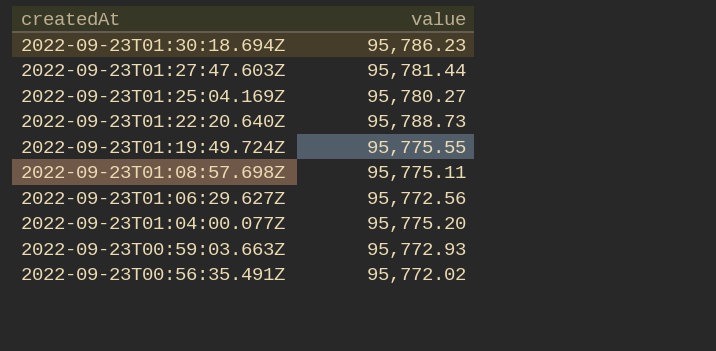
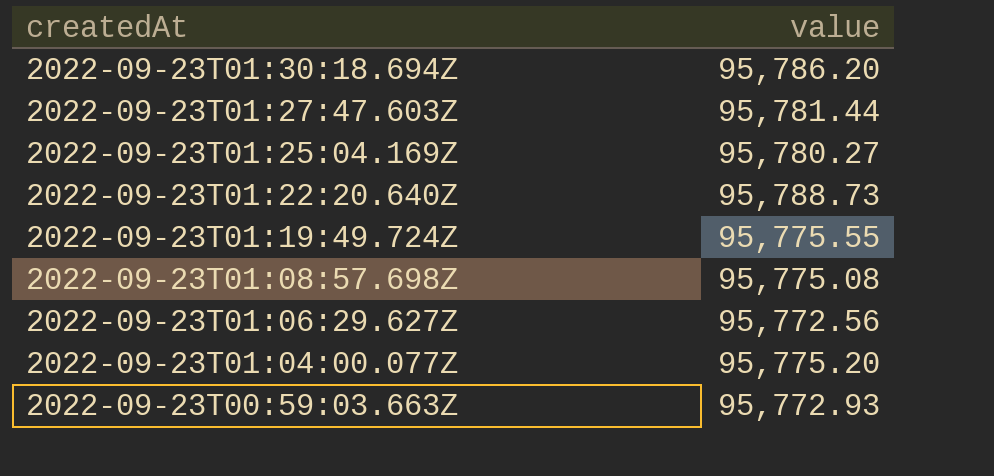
row 2022-09-23T00:56:35.491Z: 95,772.02 -> none
2022-09-23T01:30:18.694Z | value: 95,786.23 -> 95,786.20
2022-09-23T01:08:57.698Z | value: 95,775.11 -> 95,775.08

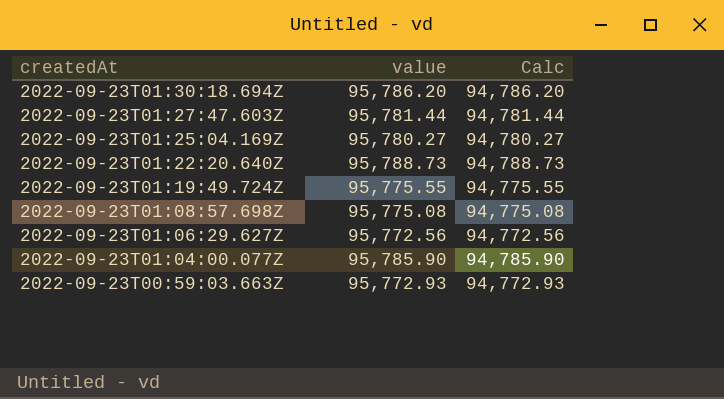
column Calc | formula: none -> [value] - 1000
2022-09-23T01:04:00.077Z | value: 95,775.20 -> 95,785.90

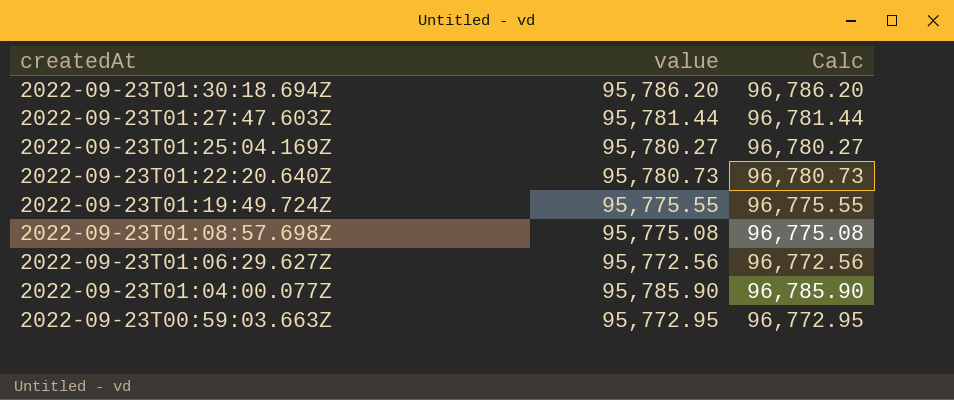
column Calc | formula: [value] - 1000 -> [value] + 1000
2022-09-23T01:22:20.640Z | value: 95,788.73 -> 95,780.73
2022-09-23T00:59:03.663Z | value: 95,772.93 -> 95,772.95

